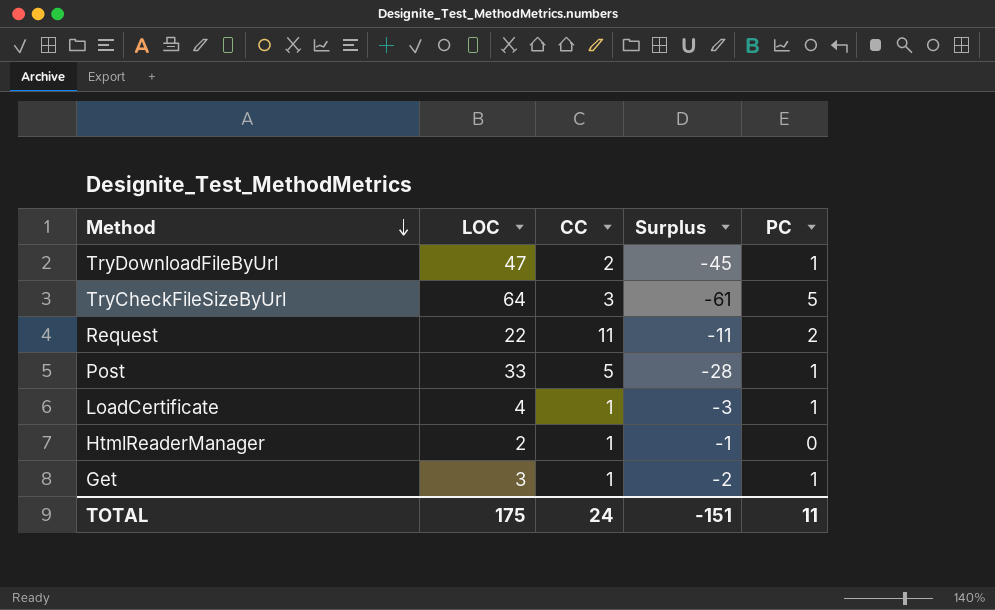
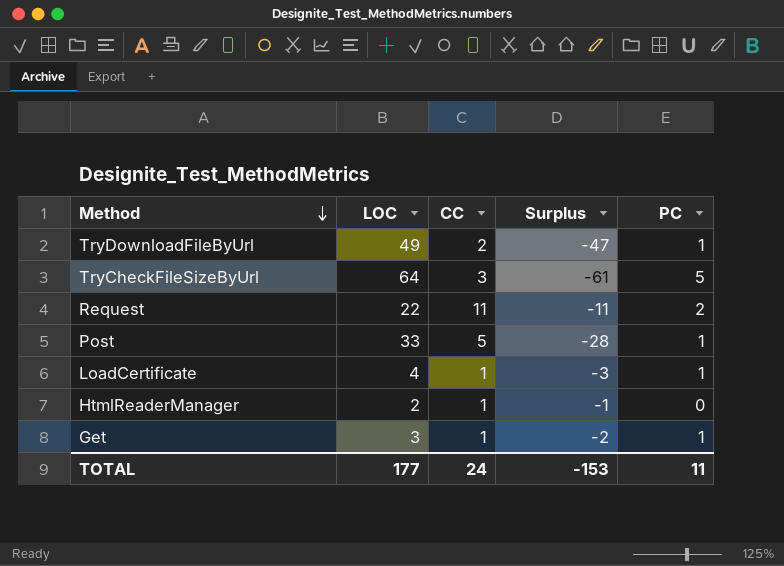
TryDownloadFileByUrl | LOC: 47 -> 49
TryDownloadFileByUrl | Surplus: -45 -> -47
TOTAL | LOC: 175 -> 177
TOTAL | Surplus: -151 -> -153

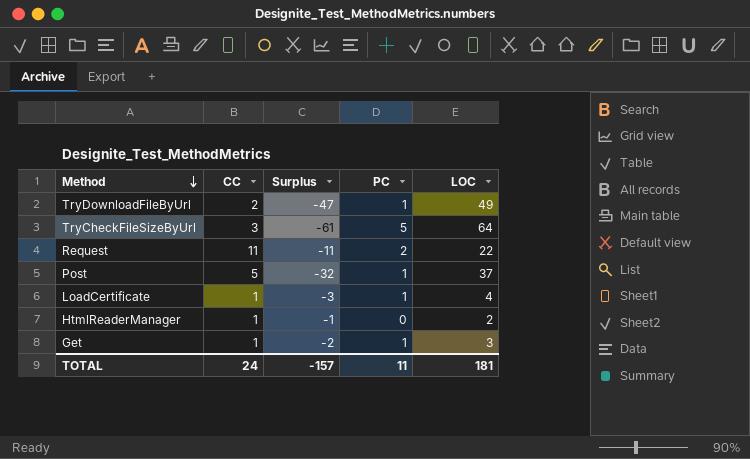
column LOC | position: 2 -> 5
Post | Surplus: -28 -> -32
Post | LOC: 33 -> 37
TOTAL | Surplus: -153 -> -157
TOTAL | LOC: 177 -> 181

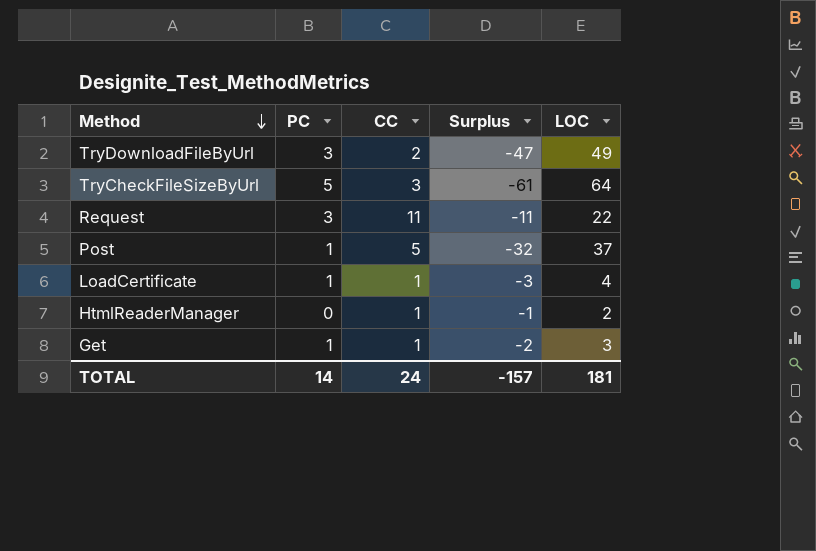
column PC | position: 4 -> 2
TryDownloadFileByUrl | PC: 1 -> 3
Request | PC: 2 -> 3
TOTAL | PC: 11 -> 14

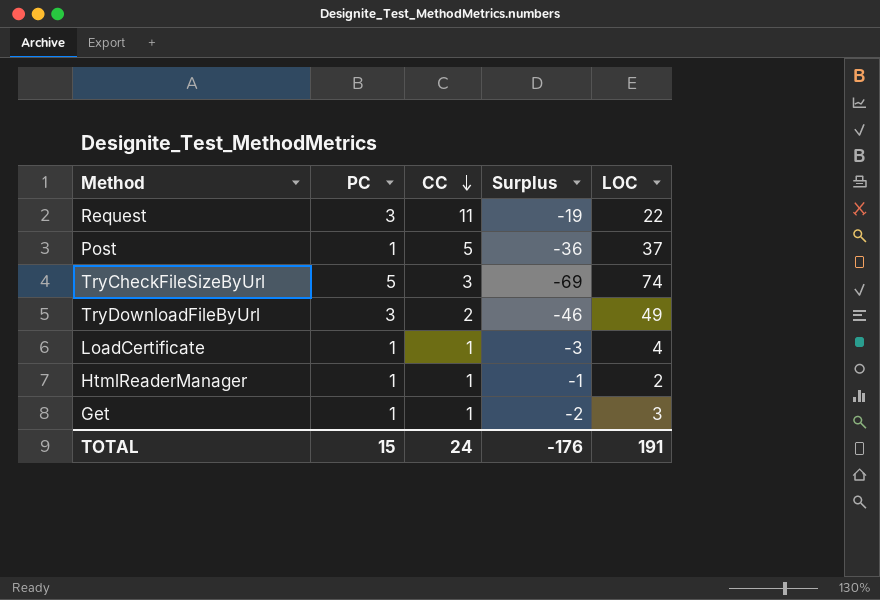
row order: Method descending -> CC descending
column Surplus | formula: [CC] - [LOC] -> [PC] - [LOC]
TryCheckFileSizeByUrl | LOC: 64 -> 74
HtmlReaderManager | PC: 0 -> 1
TOTAL | PC: 14 -> 15
TOTAL | Surplus: -157 -> -176
TOTAL | LOC: 181 -> 191

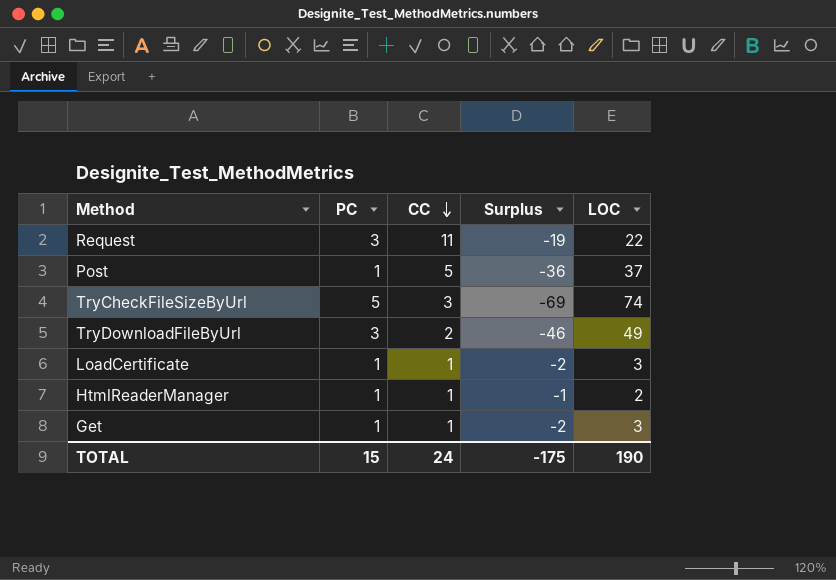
LoadCertificate | Surplus: -3 -> -2
LoadCertificate | LOC: 4 -> 3
TOTAL | Surplus: -176 -> -175
TOTAL | LOC: 191 -> 190

